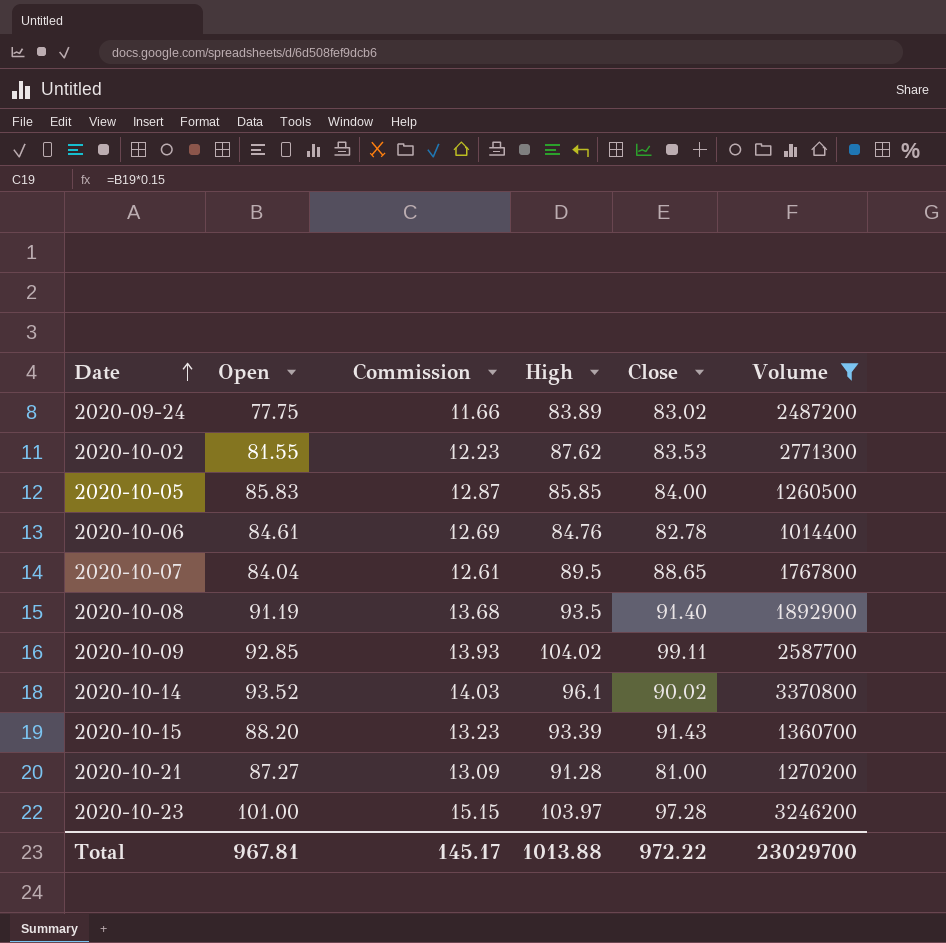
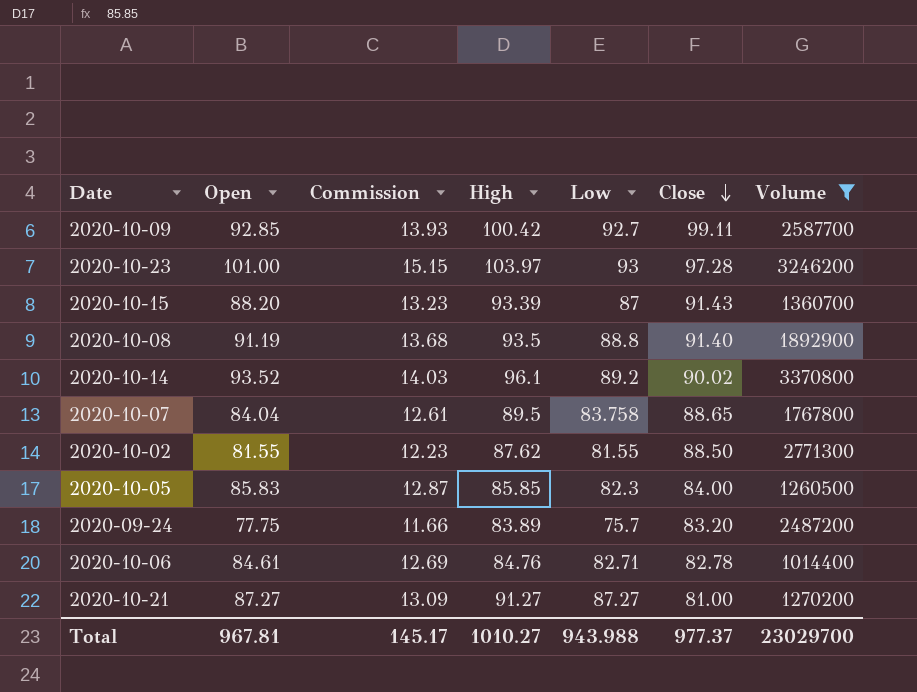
row order: Date ascending -> Close descending
column Low | position: none -> 5
2020-10-09 | High: 104.02 -> 100.42
2020-10-02 | Close: 83.53 -> 88.50
2020-09-24 | Close: 83.02 -> 83.20
2020-10-21 | High: 91.28 -> 91.27
Total | High: 1013.88 -> 1010.27
Total | Close: 972.22 -> 977.37

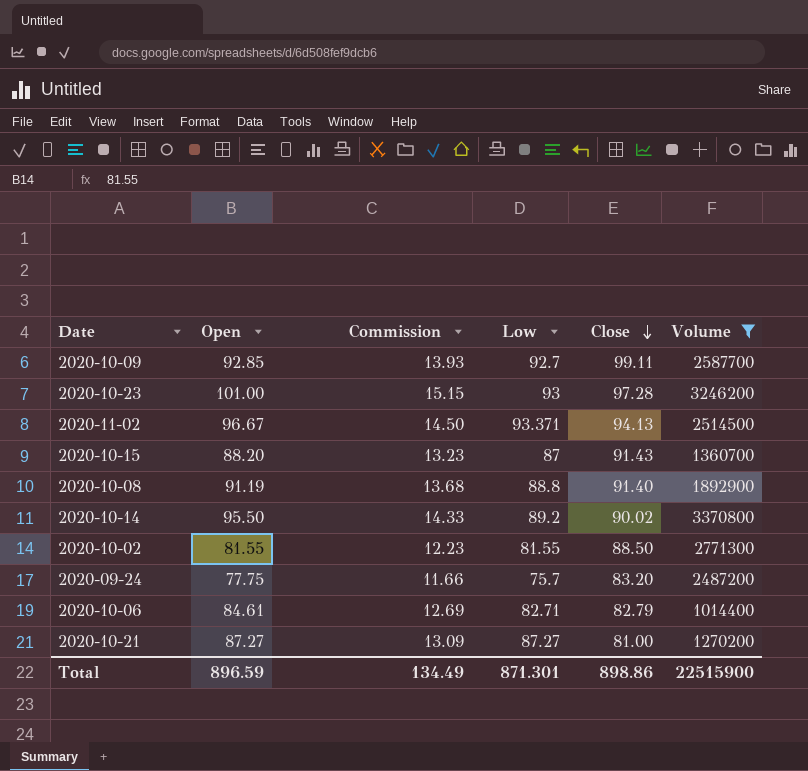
column High | position: 4 -> none
row 2020-10-07: 84.04 | 12.61 | 89.5 | 83.758 | 88.65 | 1767800 -> none
row 2020-10-05: 85.83 | 12.87 | 85.85 | 82.3 | 84.00 | 1260500 -> none
row 2020-11-02: none -> 96.67 | 14.50 | 93.371 | 94.13 | 2514500
2020-10-14 | Open: 93.52 -> 95.50
2020-10-14 | Commission: 14.03 -> 14.33
2020-10-06 | Close: 82.78 -> 82.79
Total | Open: 967.81 -> 896.59
Total | Commission: 145.17 -> 134.49
Total | Low: 943.988 -> 871.301
Total | Close: 977.37 -> 898.86
Total | Volume: 23029700 -> 22515900

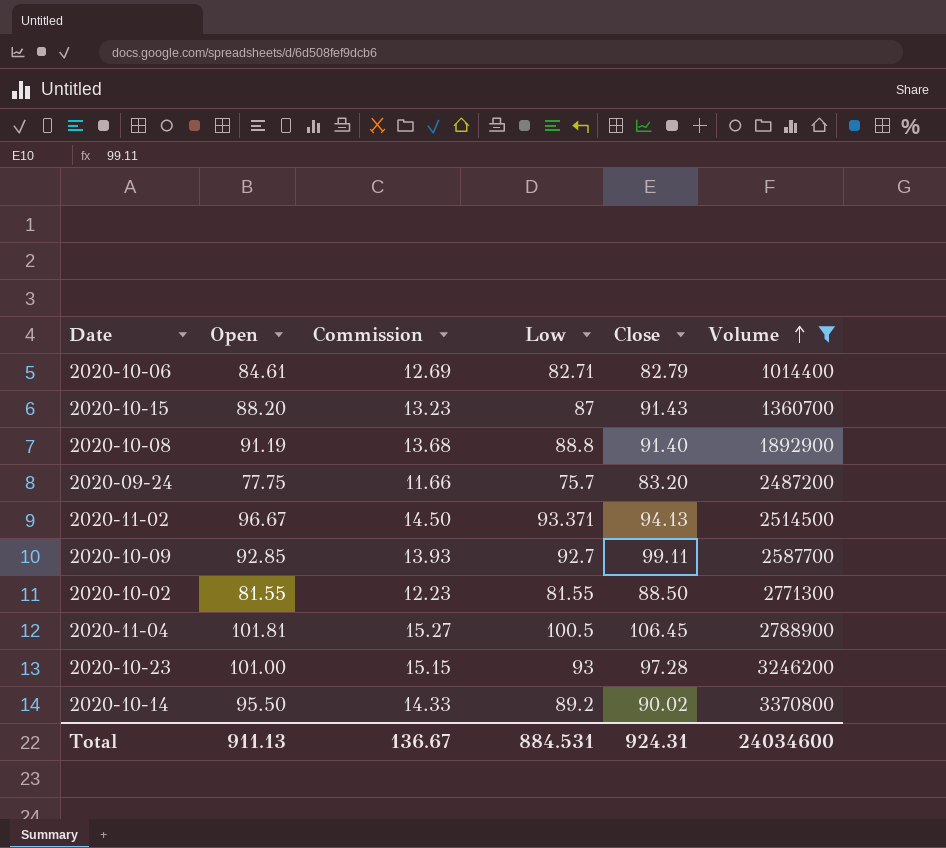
row order: Close descending -> Volume ascending
row 2020-10-21: 87.27 | 13.09 | 87.27 | 81.00 | 1270200 -> none
row 2020-11-04: none -> 101.81 | 15.27 | 100.5 | 106.45 | 2788900
Total | Open: 896.59 -> 911.13
Total | Commission: 134.49 -> 136.67
Total | Low: 871.301 -> 884.531
Total | Close: 898.86 -> 924.31
Total | Volume: 22515900 -> 24034600

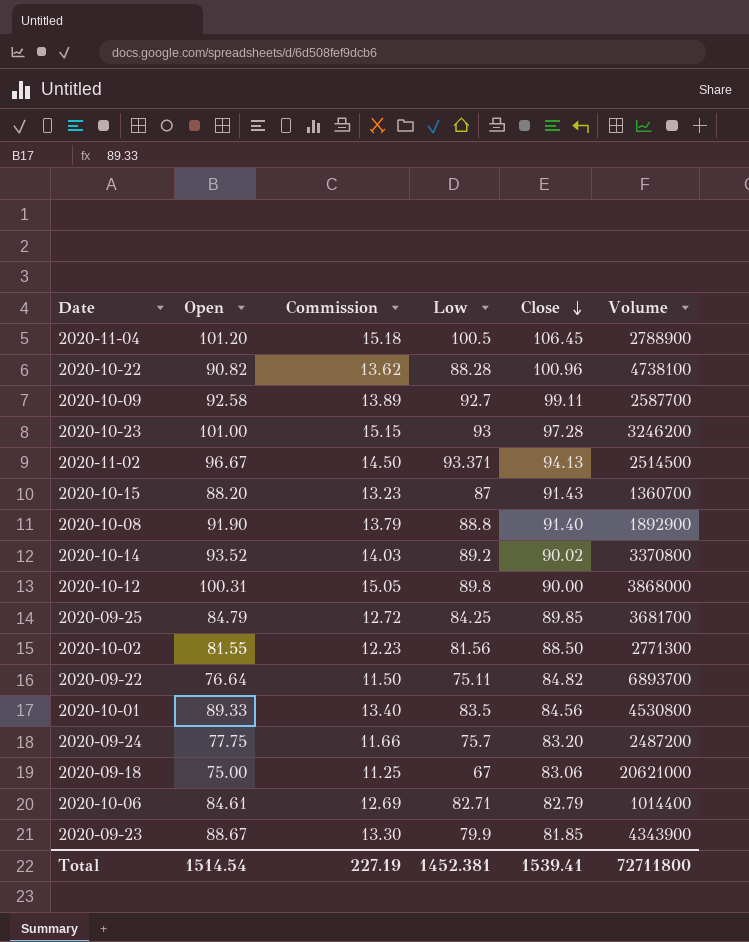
filter: Volume <= 3370800 -> none
row order: Volume ascending -> Close descending
2020-11-04 | Open: 101.81 -> 101.20
2020-11-04 | Commission: 15.27 -> 15.18
2020-10-09 | Open: 92.85 -> 92.58
2020-10-09 | Commission: 13.93 -> 13.89
2020-10-08 | Open: 91.19 -> 91.90
2020-10-08 | Commission: 13.68 -> 13.79
2020-10-14 | Open: 95.50 -> 93.52
2020-10-14 | Commission: 14.33 -> 14.03
2020-10-02 | Low: 81.55 -> 81.56
Total | Open: 911.13 -> 1514.54
Total | Commission: 136.67 -> 227.19
Total | Low: 884.531 -> 1452.381
Total | Close: 924.31 -> 1539.41
Total | Volume: 24034600 -> 72711800

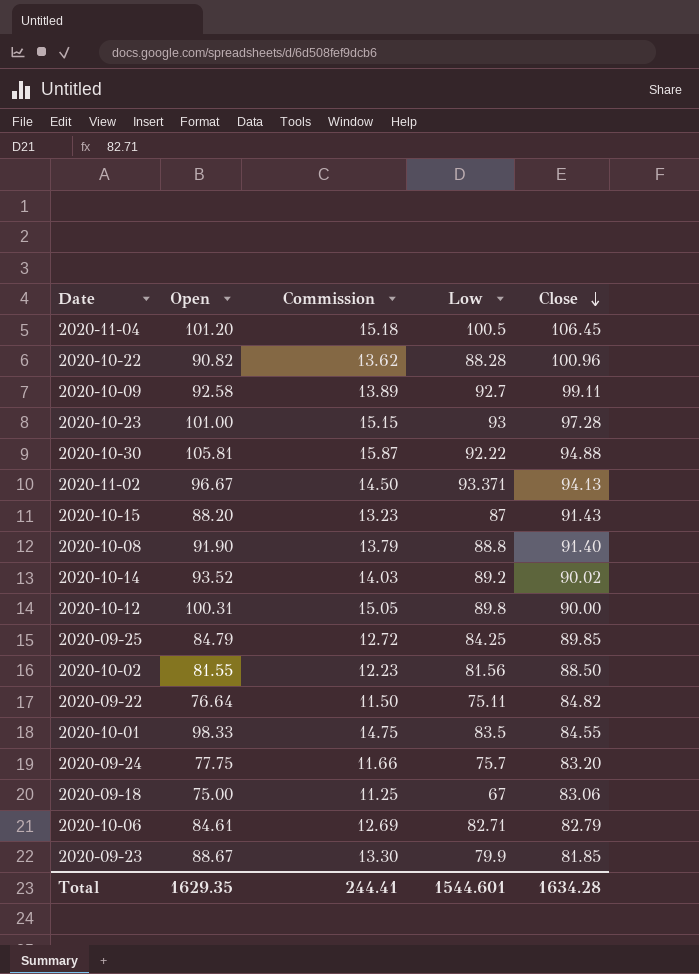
column Volume | position: 6 -> none
row 2020-10-30: none -> 105.81 | 15.87 | 92.22 | 94.88
2020-10-01 | Open: 89.33 -> 98.33
2020-10-01 | Commission: 13.40 -> 14.75
2020-10-01 | Close: 84.56 -> 84.55
Total | Open: 1514.54 -> 1629.35
Total | Commission: 227.19 -> 244.41
Total | Low: 1452.381 -> 1544.601
Total | Close: 1539.41 -> 1634.28

